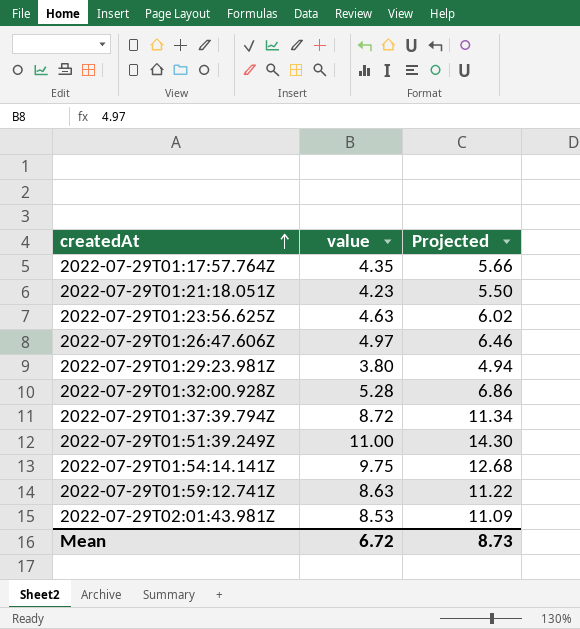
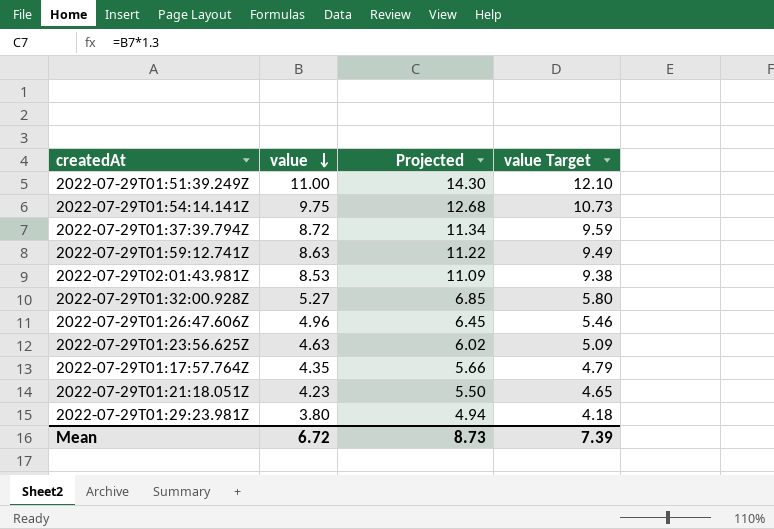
row order: createdAt ascending -> value descending
column value Target | formula: none -> [value] * 1.1
2022-07-29T01:32:00.928Z | value: 5.28 -> 5.27
2022-07-29T01:32:00.928Z | Projected: 6.86 -> 6.85
2022-07-29T01:26:47.606Z | value: 4.97 -> 4.96
2022-07-29T01:26:47.606Z | Projected: 6.46 -> 6.45

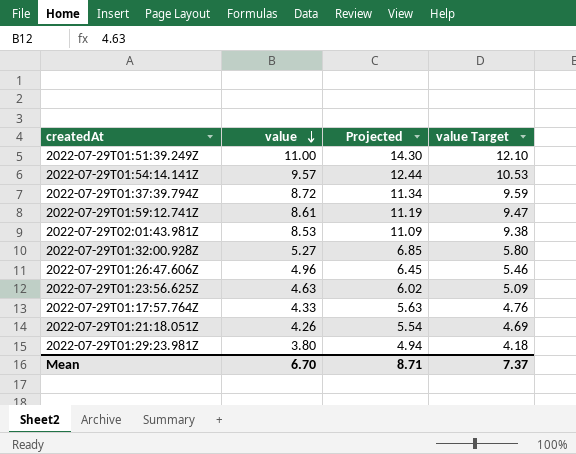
2022-07-29T01:54:14.141Z | value: 9.75 -> 9.57
2022-07-29T01:54:14.141Z | Projected: 12.68 -> 12.44
2022-07-29T01:54:14.141Z | value Target: 10.73 -> 10.53
2022-07-29T01:59:12.741Z | value: 8.63 -> 8.61
2022-07-29T01:59:12.741Z | Projected: 11.22 -> 11.19
2022-07-29T01:59:12.741Z | value Target: 9.49 -> 9.47
2022-07-29T01:17:57.764Z | value: 4.35 -> 4.33
2022-07-29T01:17:57.764Z | Projected: 5.66 -> 5.63
2022-07-29T01:17:57.764Z | value Target: 4.79 -> 4.76
2022-07-29T01:21:18.051Z | value: 4.23 -> 4.26
2022-07-29T01:21:18.051Z | Projected: 5.50 -> 5.54
2022-07-29T01:21:18.051Z | value Target: 4.65 -> 4.69
Mean | value: 6.72 -> 6.70
Mean | Projected: 8.73 -> 8.71
Mean | value Target: 7.39 -> 7.37

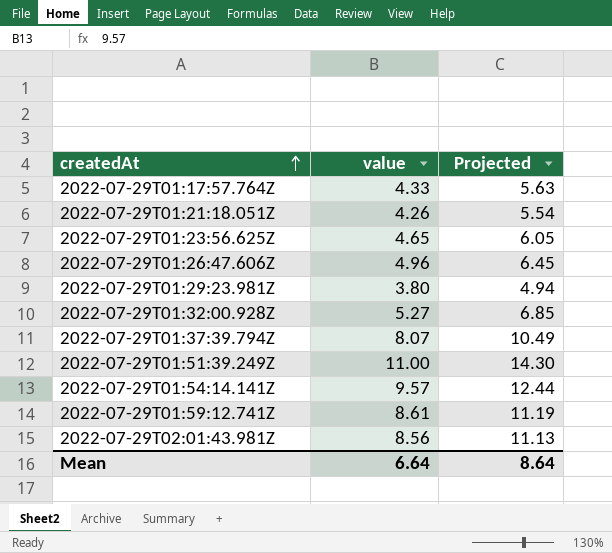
row order: value descending -> createdAt ascending
column value Target | formula: [value] * 1.1 -> none
2022-07-29T01:23:56.625Z | value: 4.63 -> 4.65
2022-07-29T01:23:56.625Z | Projected: 6.02 -> 6.05
2022-07-29T01:37:39.794Z | value: 8.72 -> 8.07
2022-07-29T01:37:39.794Z | Projected: 11.34 -> 10.49
2022-07-29T02:01:43.981Z | value: 8.53 -> 8.56
2022-07-29T02:01:43.981Z | Projected: 11.09 -> 11.13
Mean | value: 6.70 -> 6.64
Mean | Projected: 8.71 -> 8.64

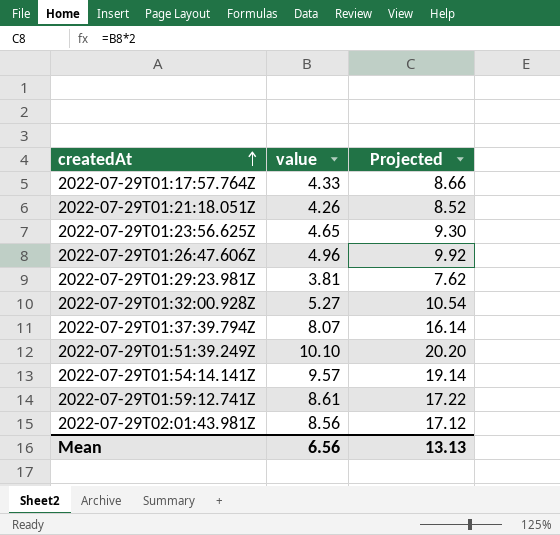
column Projected | formula: [value] * 1.3 -> [value] * 2
2022-07-29T01:29:23.981Z | value: 3.80 -> 3.81
2022-07-29T01:51:39.249Z | value: 11.00 -> 10.10
Mean | value: 6.64 -> 6.56
Mean | Projected: 8.64 -> 13.13

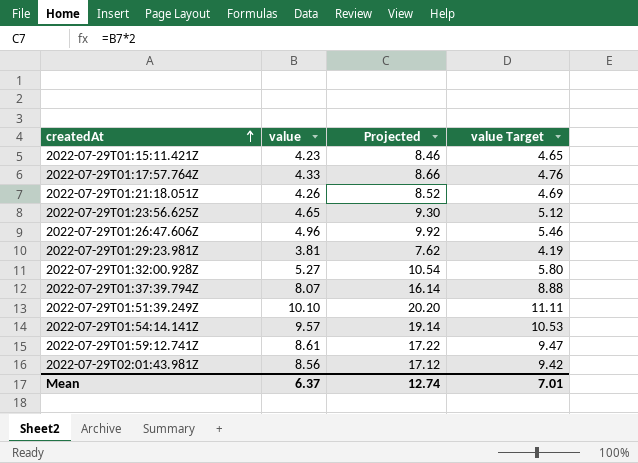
column value Target | formula: none -> [value] * 1.1
row 2022-07-29T01:15:11.421Z: none -> 4.23 | 8.46 | 4.65
Mean | value: 6.56 -> 6.37
Mean | Projected: 13.13 -> 12.74

